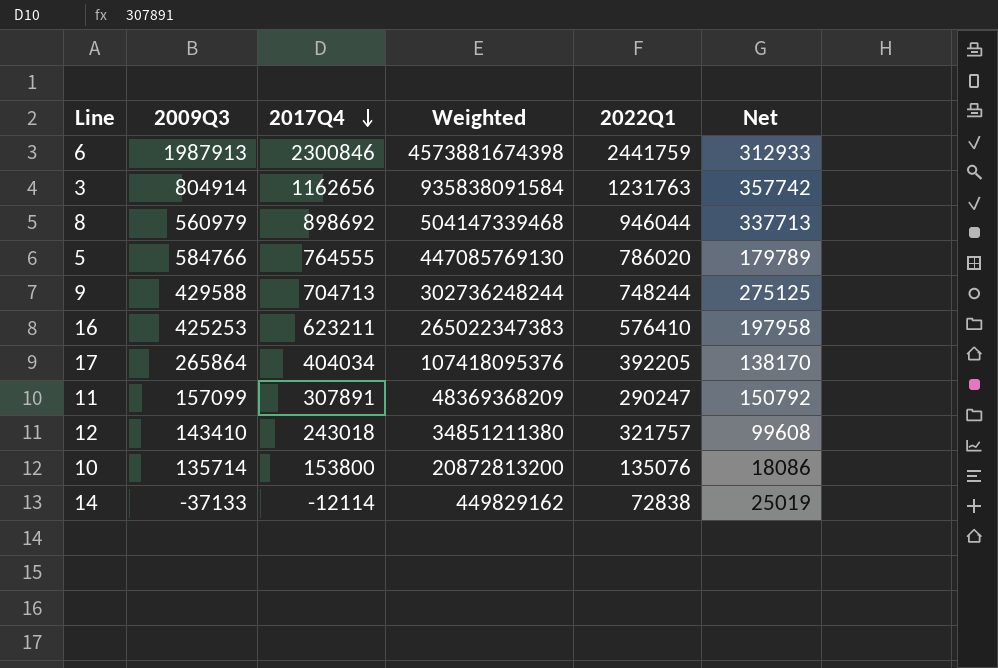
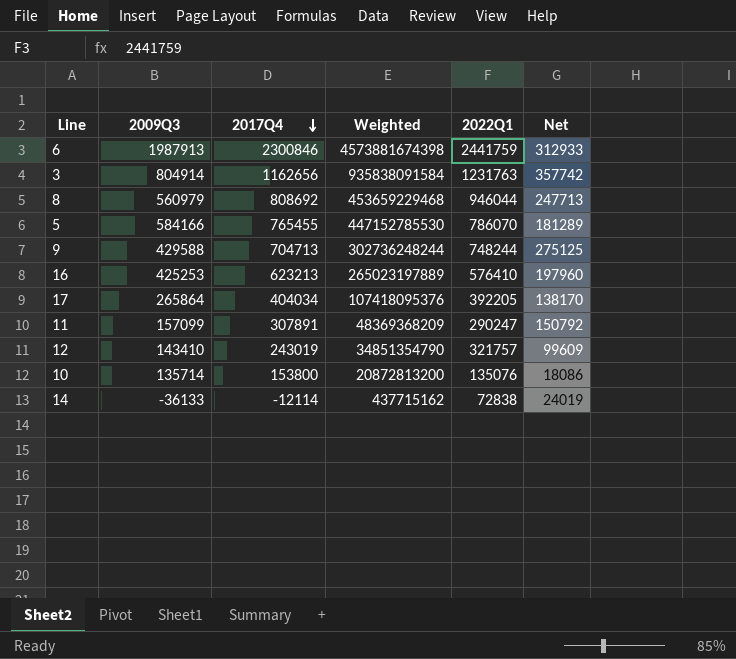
8 | 2017Q4: 898692 -> 808692
8 | Weighted: 504147339468 -> 453659229468
8 | Net: 337713 -> 247713
5 | 2009Q3: 584766 -> 584166
5 | 2017Q4: 764555 -> 765455
5 | Weighted: 447085769130 -> 447152785530
5 | 2022Q1: 786020 -> 786070
5 | Net: 179789 -> 181289
16 | 2017Q4: 623211 -> 623213
16 | Weighted: 265022347383 -> 265023197889
16 | Net: 197958 -> 197960
12 | 2017Q4: 243018 -> 243019
12 | Weighted: 34851211380 -> 34851354790
12 | Net: 99608 -> 99609
14 | 2009Q3: -37133 -> -36133
14 | Weighted: 449829162 -> 437715162
14 | Net: 25019 -> 24019

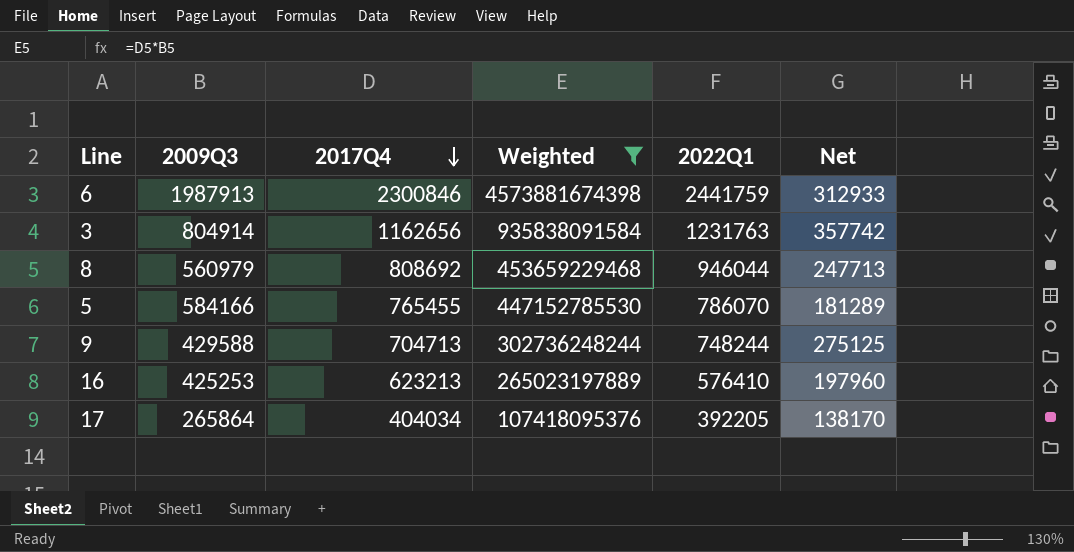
filter: none -> Weighted >= 107418095376

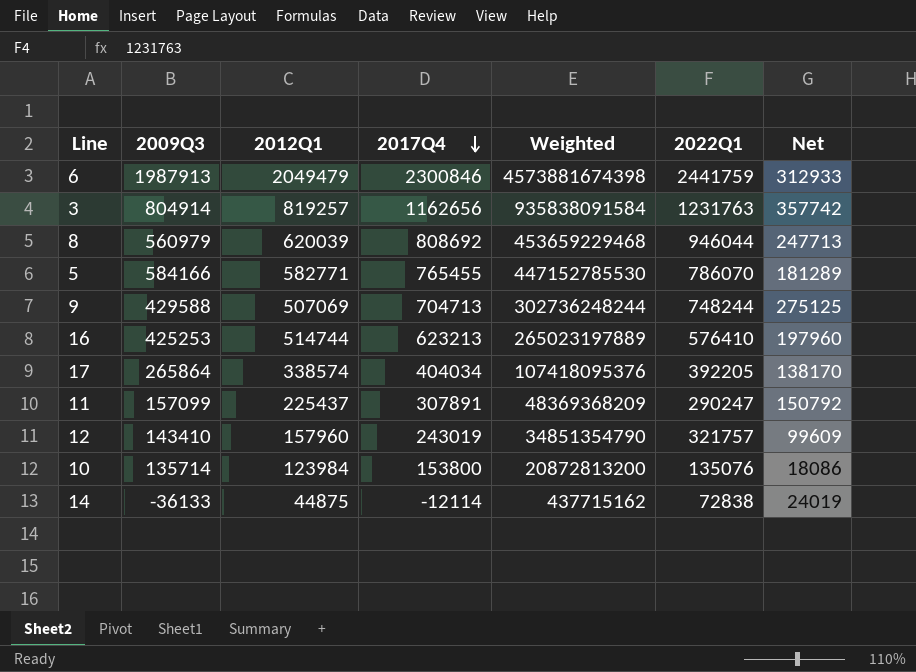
filter: Weighted >= 107418095376 -> none
column 2012Q1 | position: none -> 3

